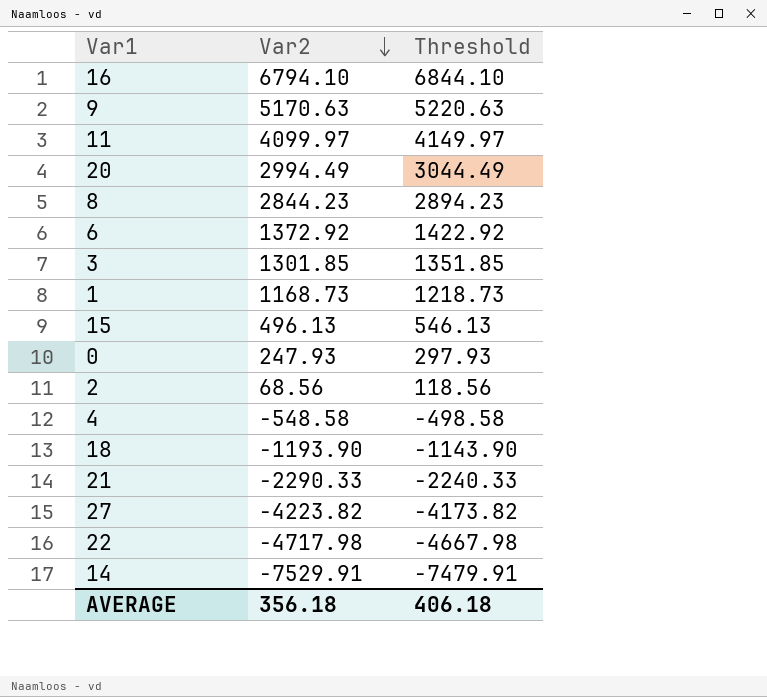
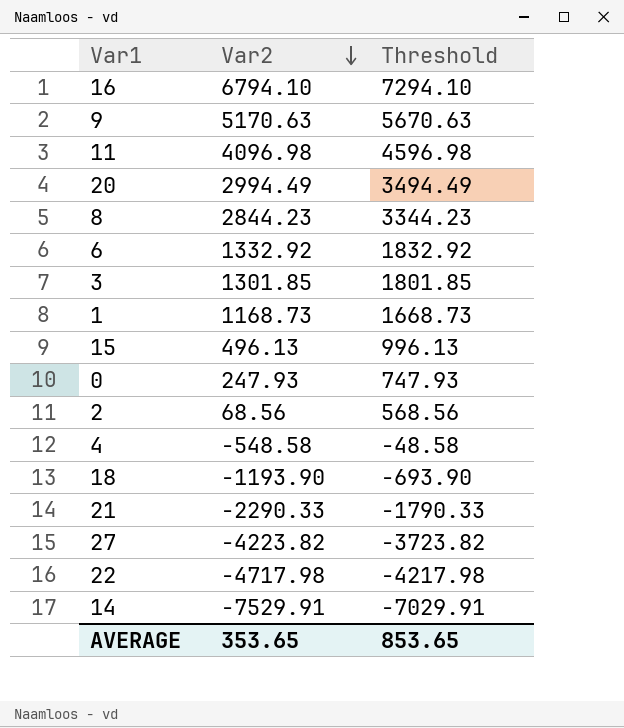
column Threshold | formula: [Var2] + 50 -> [Var2] + 500
11 | Var2: 4099.97 -> 4096.98
6 | Var2: 1372.92 -> 1332.92
AVERAGE | Var2: 356.18 -> 353.65
AVERAGE | Threshold: 406.18 -> 853.65

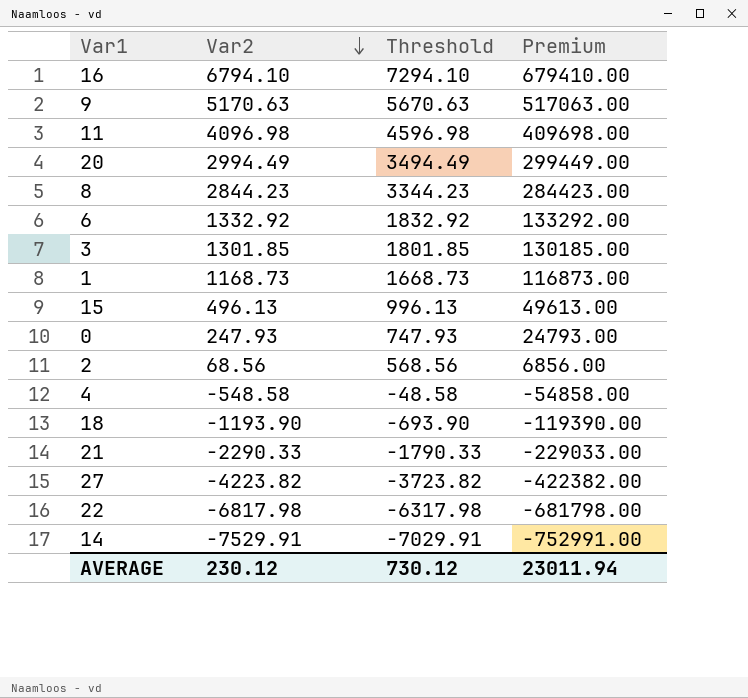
column Premium | formula: none -> [Var2] * 100
22 | Var2: -4717.98 -> -6817.98
22 | Threshold: -4217.98 -> -6317.98
AVERAGE | Var2: 353.65 -> 230.12
AVERAGE | Threshold: 853.65 -> 730.12

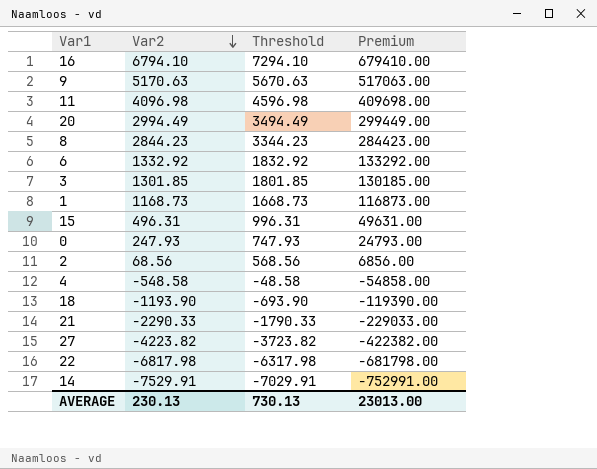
15 | Var2: 496.13 -> 496.31
15 | Threshold: 996.13 -> 996.31
15 | Premium: 49613.00 -> 49631.00
AVERAGE | Var2: 230.12 -> 230.13
AVERAGE | Threshold: 730.12 -> 730.13
AVERAGE | Premium: 23011.94 -> 23013.00

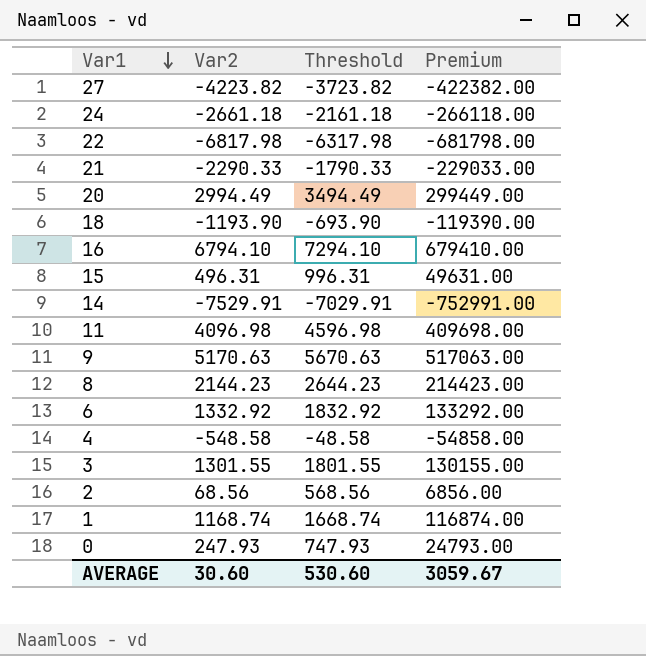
row order: Var2 descending -> Var1 descending
row 24: none -> -2661.18 | -2161.18 | -266118.00
8 | Var2: 2844.23 -> 2144.23
8 | Threshold: 3344.23 -> 2644.23
8 | Premium: 284423.00 -> 214423.00
3 | Var2: 1301.85 -> 1301.55
3 | Threshold: 1801.85 -> 1801.55
3 | Premium: 130185.00 -> 130155.00
1 | Var2: 1168.73 -> 1168.74
1 | Threshold: 1668.73 -> 1668.74
1 | Premium: 116873.00 -> 116874.00
AVERAGE | Var2: 230.13 -> 30.60
AVERAGE | Threshold: 730.13 -> 530.60
AVERAGE | Premium: 23013.00 -> 3059.67

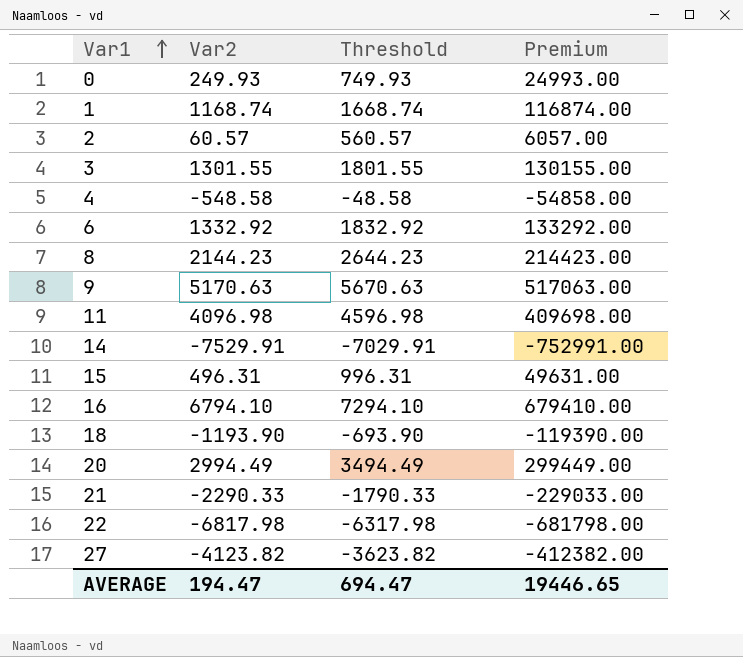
row order: Var1 descending -> Var1 ascending
row 24: -2661.18 | -2161.18 | -266118.00 -> none
0 | Var2: 247.93 -> 249.93
0 | Threshold: 747.93 -> 749.93
0 | Premium: 24793.00 -> 24993.00
2 | Var2: 68.56 -> 60.57
2 | Threshold: 568.56 -> 560.57
2 | Premium: 6856.00 -> 6057.00
27 | Var2: -4223.82 -> -4123.82
27 | Threshold: -3723.82 -> -3623.82
27 | Premium: -422382.00 -> -412382.00
AVERAGE | Var2: 30.60 -> 194.47
AVERAGE | Threshold: 530.60 -> 694.47
AVERAGE | Premium: 3059.67 -> 19446.65

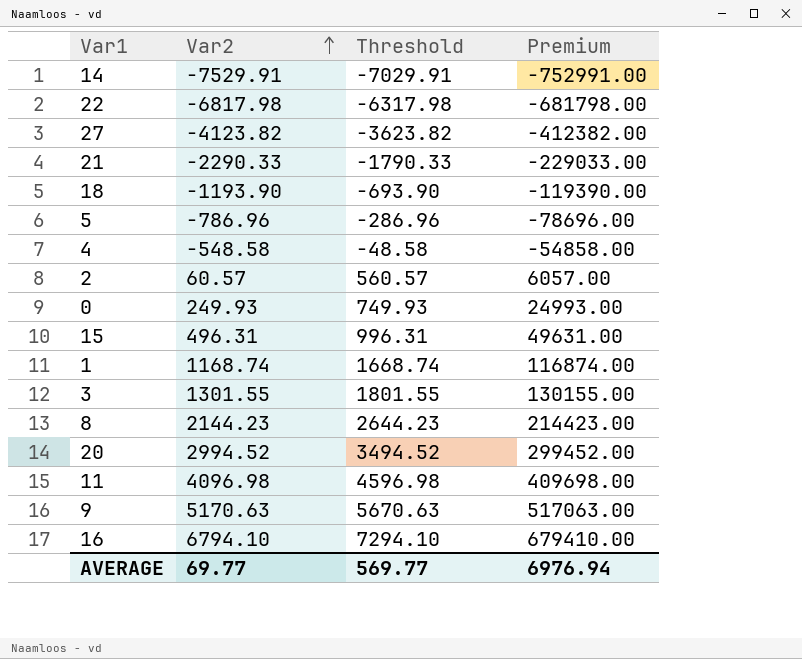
row order: Var1 ascending -> Var2 ascending
row 6: 1332.92 | 1832.92 | 133292.00 -> none
row 5: none -> -786.96 | -286.96 | -78696.00
20 | Var2: 2994.49 -> 2994.52
20 | Threshold: 3494.49 -> 3494.52
20 | Premium: 299449.00 -> 299452.00
AVERAGE | Var2: 194.47 -> 69.77
AVERAGE | Threshold: 694.47 -> 569.77
AVERAGE | Premium: 19446.65 -> 6976.94

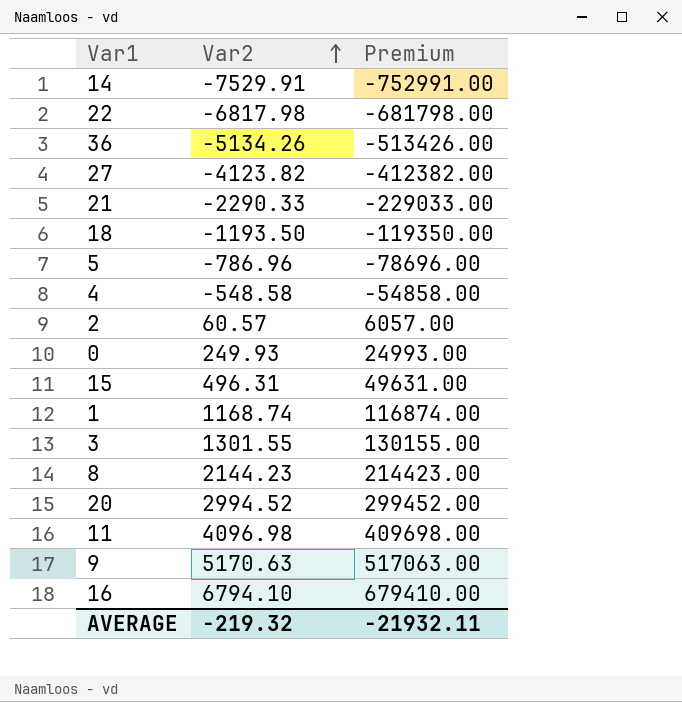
column Threshold | formula: [Var2] + 500 -> none
row 36: none -> -5134.26 | -513426.00
18 | Var2: -1193.90 -> -1193.50
18 | Premium: -119390.00 -> -119350.00
AVERAGE | Var2: 69.77 -> -219.32
AVERAGE | Premium: 6976.94 -> -21932.11

